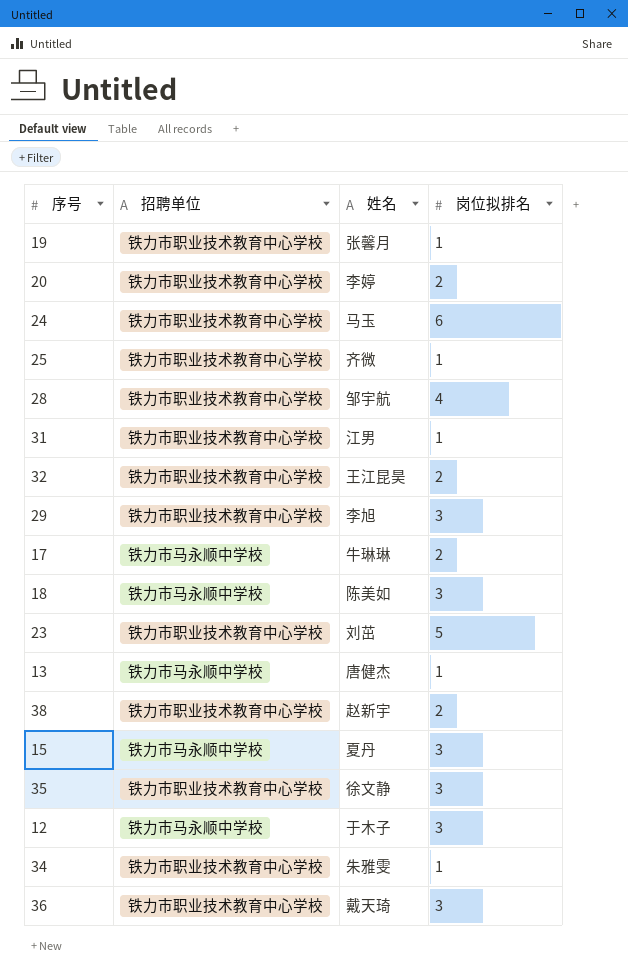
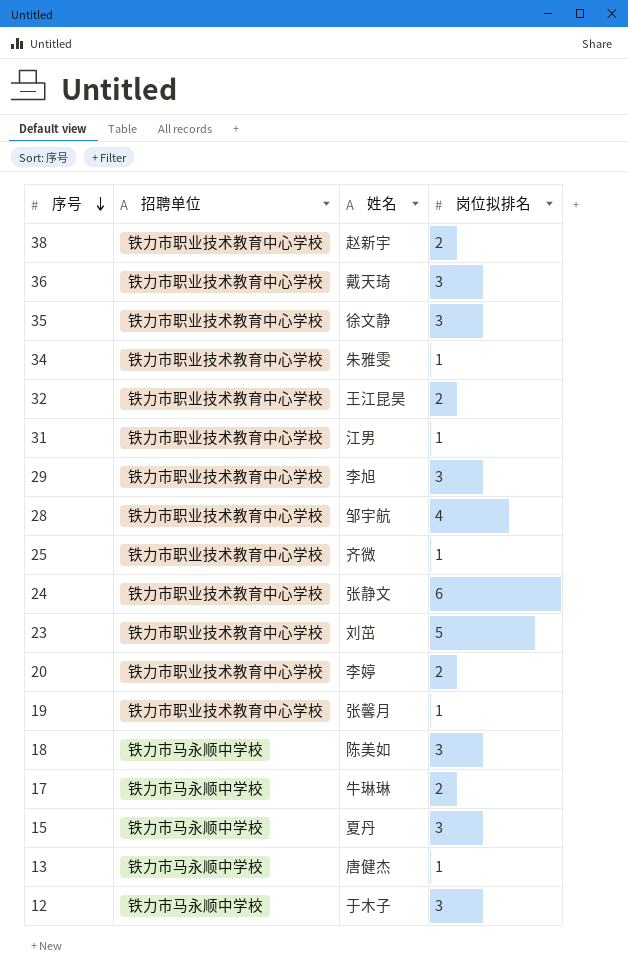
row order: none -> 序号 descending
24 | 姓名: 马玉 -> 张静文

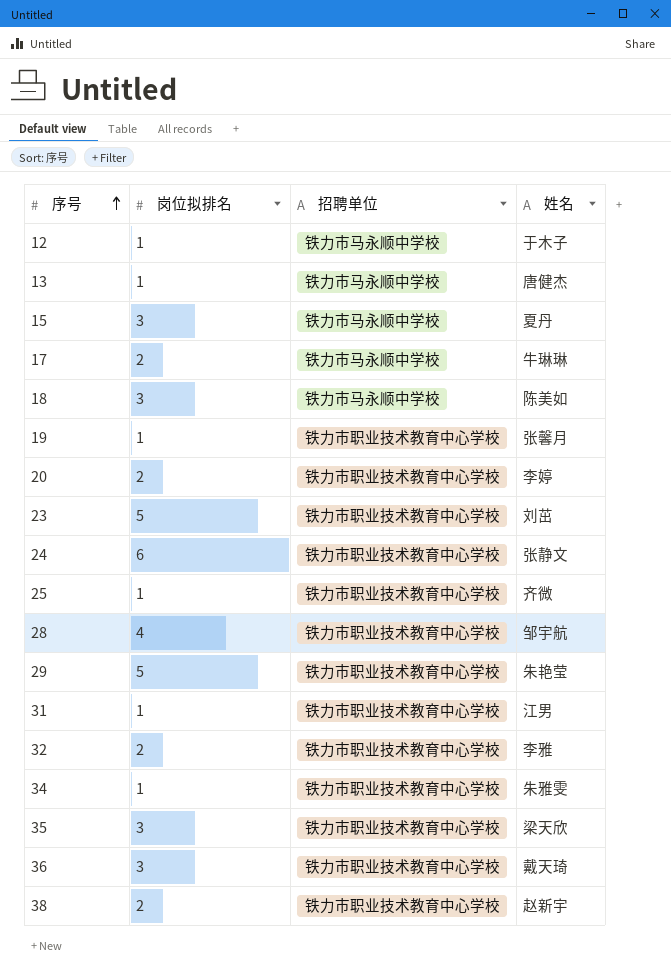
row order: 序号 descending -> 序号 ascending
column 岗位拟排名 | position: 4 -> 2
12 | 岗位拟排名: 3 -> 1
29 | 岗位拟排名: 3 -> 5
29 | 姓名: 李旭 -> 朱艳莹
32 | 姓名: 王江昆昊 -> 李雅
35 | 姓名: 徐文静 -> 梁天欣

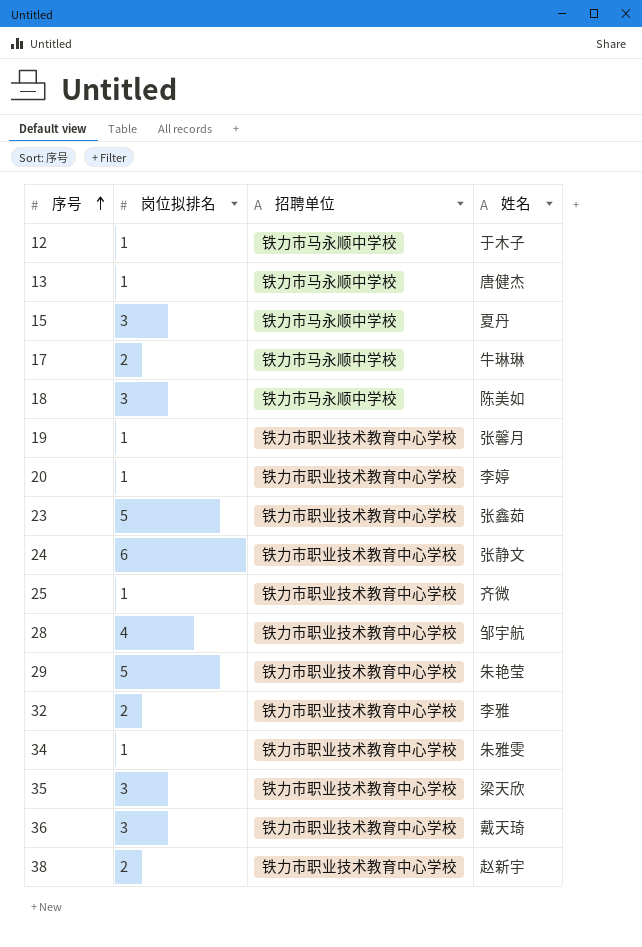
row 31: 1 | 铁力市职业技术教育中心学校 | 江男 -> none
20 | 岗位拟排名: 2 -> 1
23 | 姓名: 刘茁 -> 张鑫茹

